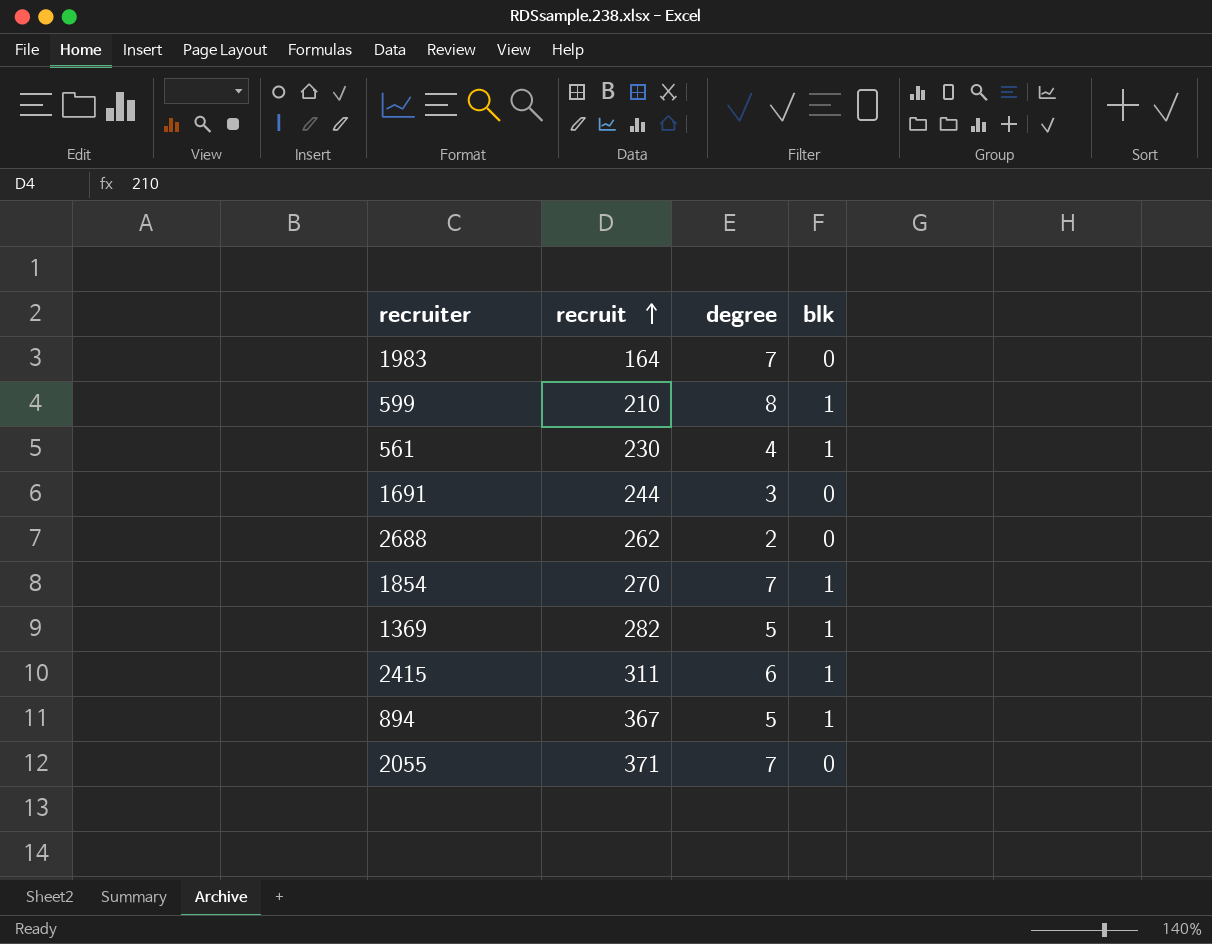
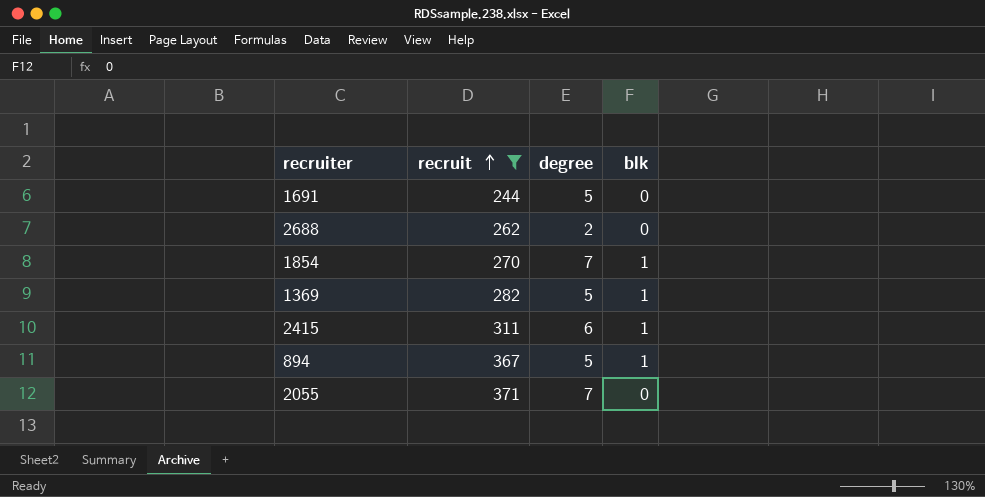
filter: none -> recruit >= 244
1691 | degree: 3 -> 5

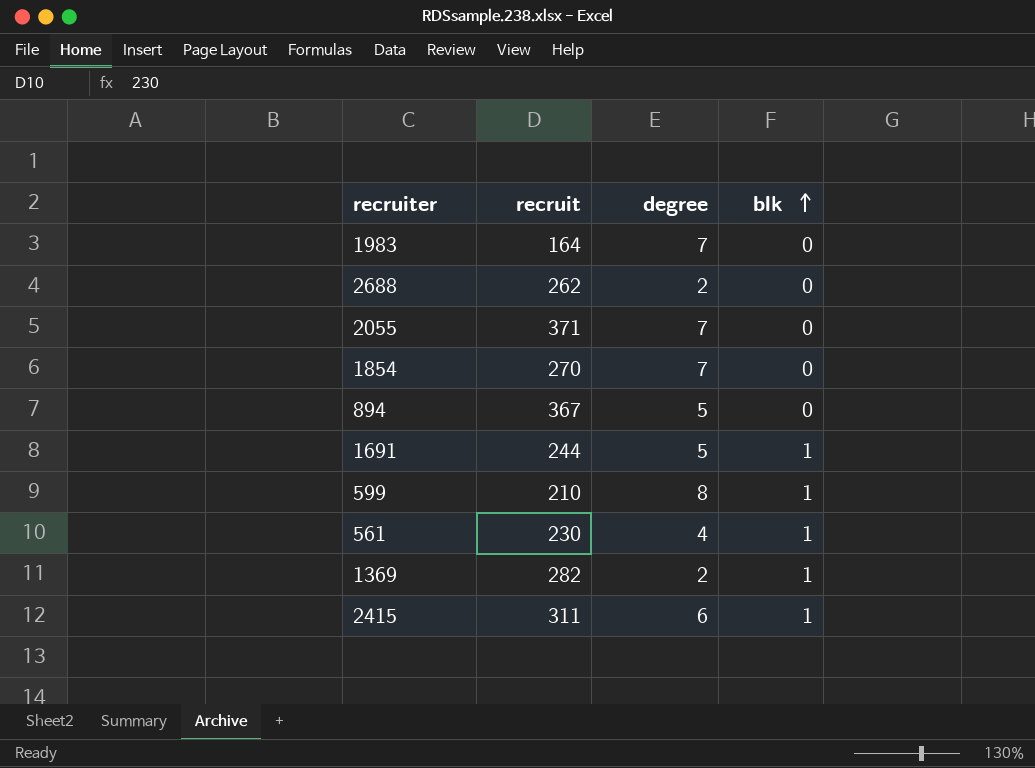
filter: recruit >= 244 -> none
row order: recruit ascending -> blk ascending
1854 | blk: 1 -> 0
894 | blk: 1 -> 0
1691 | blk: 0 -> 1
1369 | degree: 5 -> 2

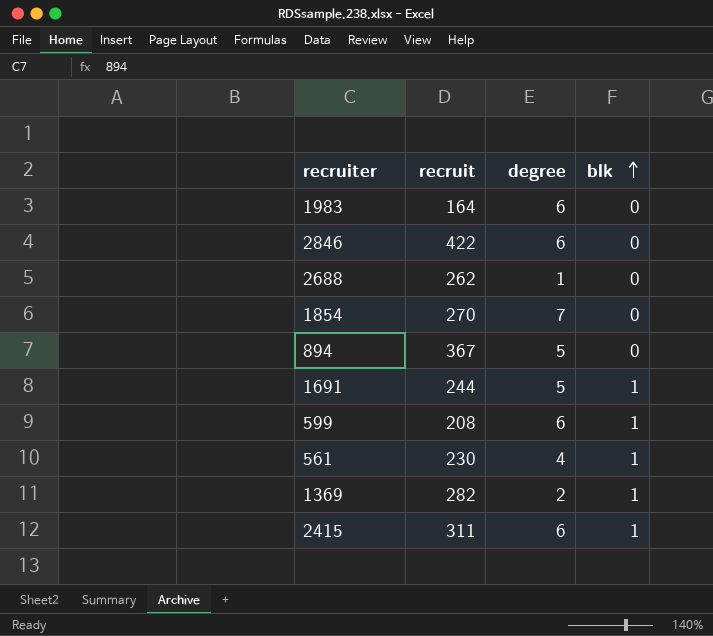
row 2055: 371 | 7 | 0 -> none
1983 | degree: 7 -> 6
row 2846: none -> 422 | 6 | 0
2688 | degree: 2 -> 1
599 | recruit: 210 -> 208
599 | degree: 8 -> 6

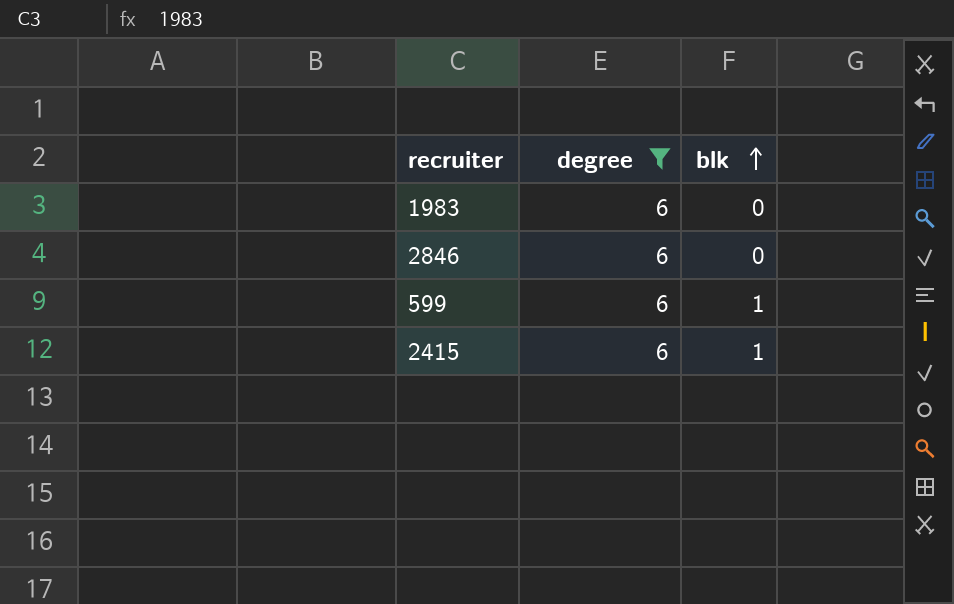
filter: none -> degree = 6
column recruit | position: 2 -> none

